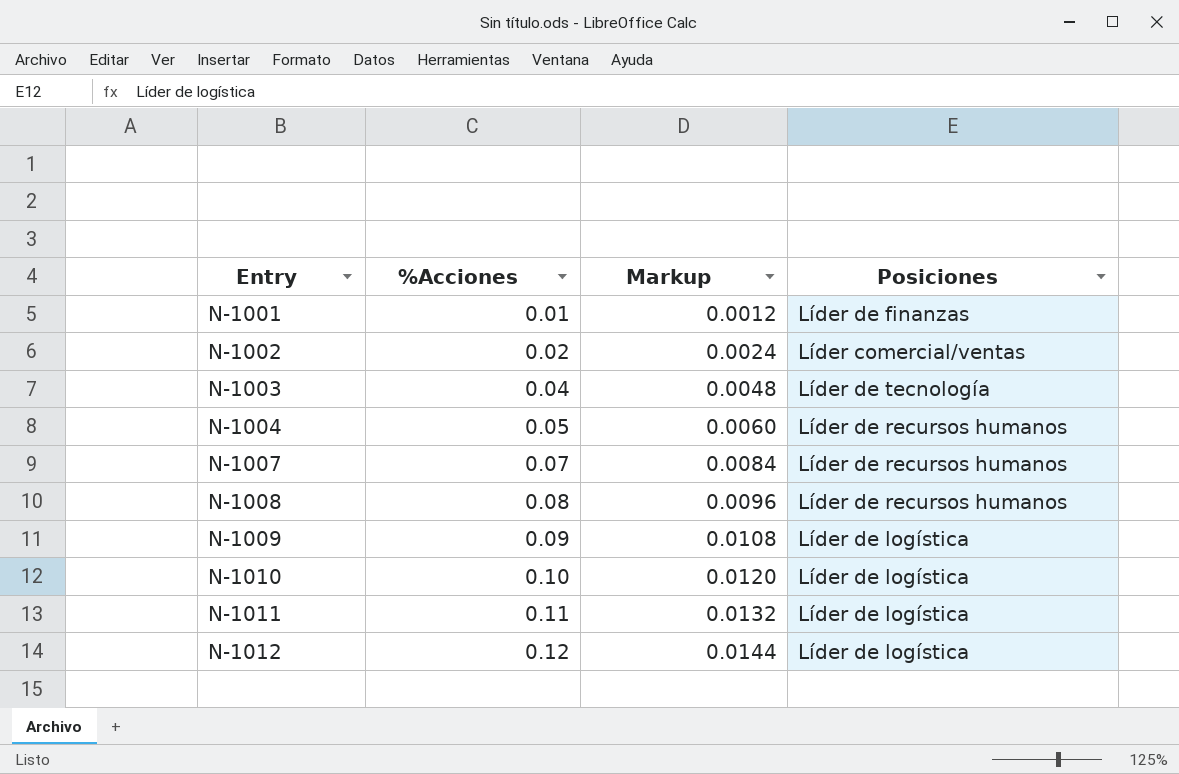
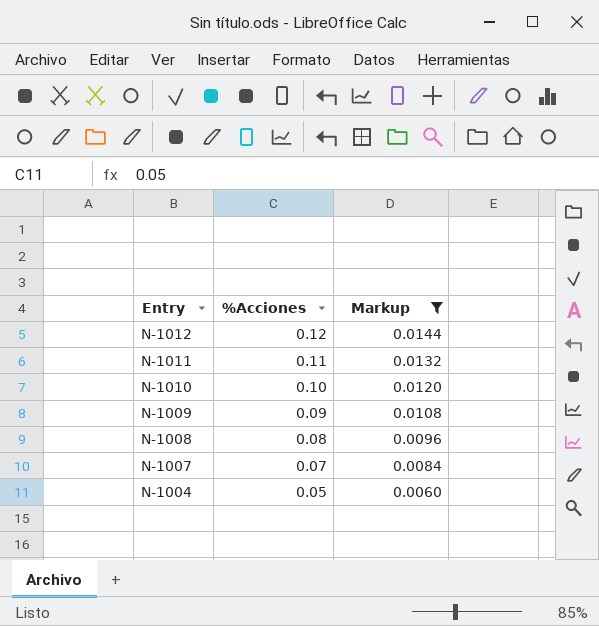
filter: none -> Markup >= 0.0060
row order: Entry ascending -> Entry descending
column Posiciones | position: 4 -> none

